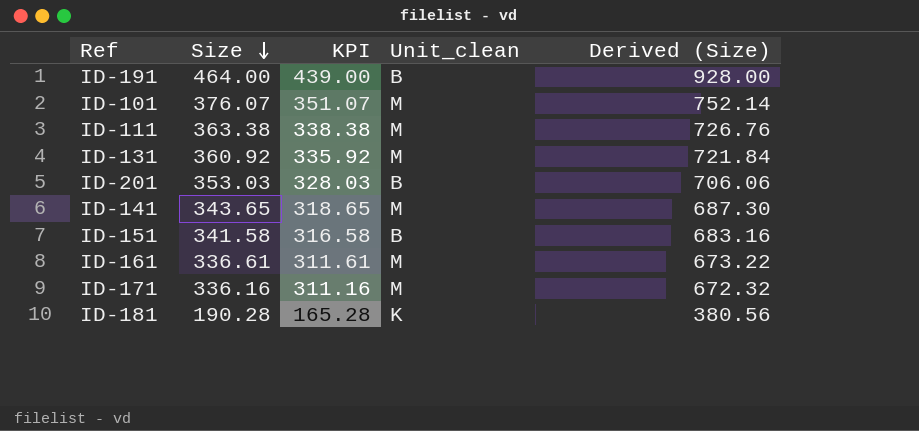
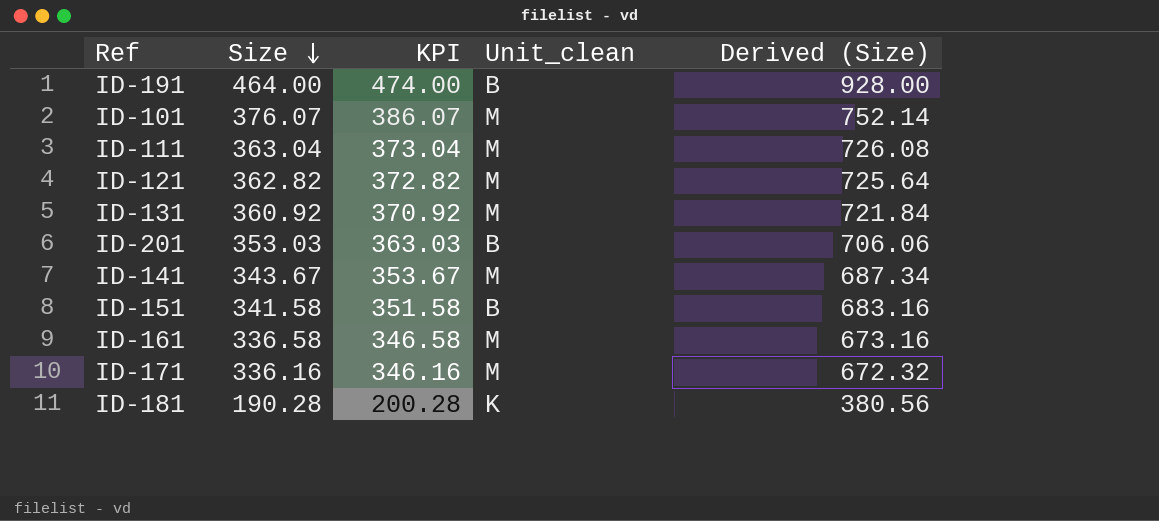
column KPI | formula: [Size] - 25 -> [Size] + 10
ID-111 | Size: 363.38 -> 363.04
ID-111 | Derived (Size): 726.76 -> 726.08
row ID-121: none -> 362.82 | 372.82 | M | 725.64
ID-141 | Size: 343.65 -> 343.67
ID-141 | Derived (Size): 687.30 -> 687.34
ID-161 | Size: 336.61 -> 336.58
ID-161 | Derived (Size): 673.22 -> 673.16

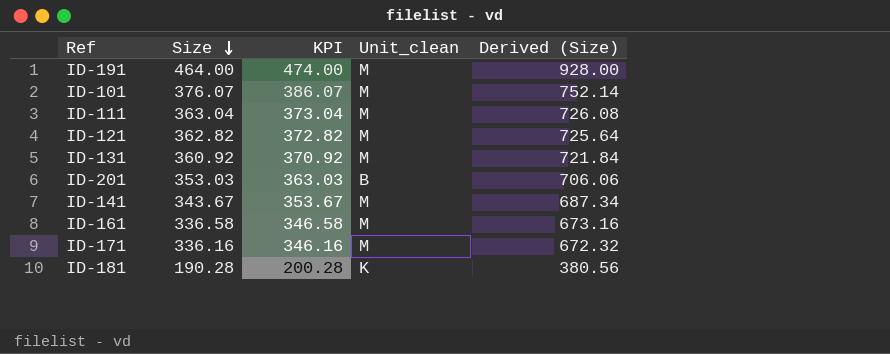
row ID-151: 341.58 | 351.58 | B | 683.16 -> none
ID-191 | Unit_clean: B -> M

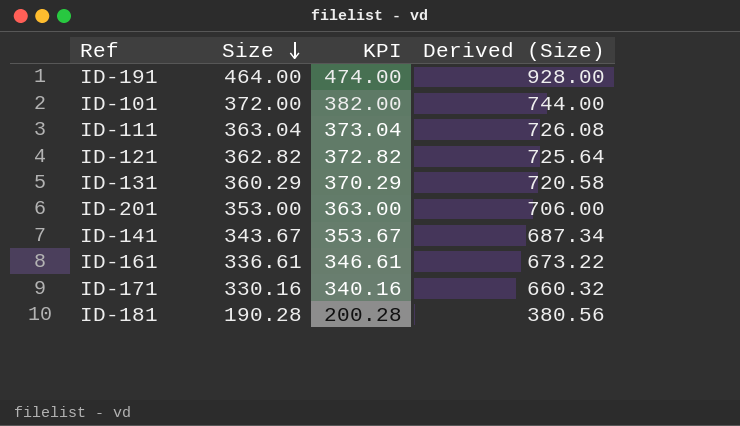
column Unit_clean | position: 4 -> none
ID-101 | Size: 376.07 -> 372.00
ID-101 | KPI: 386.07 -> 382.00
ID-101 | Derived (Size): 752.14 -> 744.00
ID-131 | Size: 360.92 -> 360.29
ID-131 | KPI: 370.92 -> 370.29
ID-131 | Derived (Size): 721.84 -> 720.58
ID-201 | Size: 353.03 -> 353.00
ID-201 | KPI: 363.03 -> 363.00
ID-201 | Derived (Size): 706.06 -> 706.00
ID-161 | Size: 336.58 -> 336.61
ID-161 | KPI: 346.58 -> 346.61
ID-161 | Derived (Size): 673.16 -> 673.22
ID-171 | Size: 336.16 -> 330.16
ID-171 | KPI: 346.16 -> 340.16
ID-171 | Derived (Size): 672.32 -> 660.32

